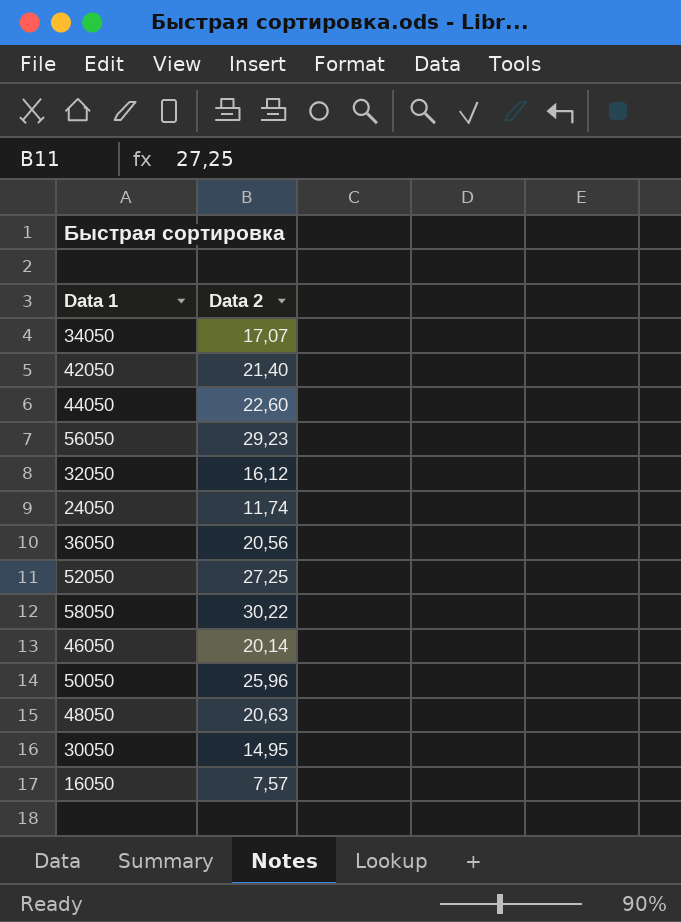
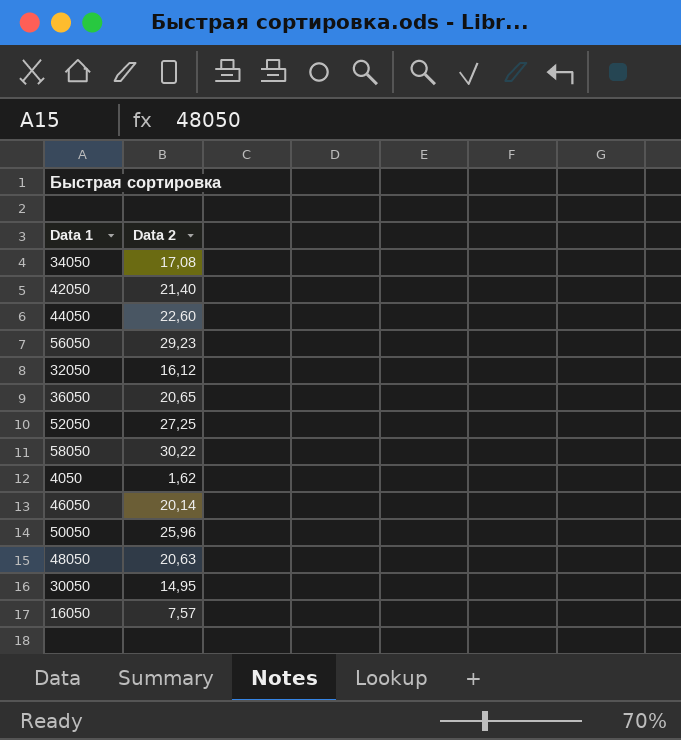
row 24050: 11,74 -> none
34050 | Data 2: 17,07 -> 17,08
36050 | Data 2: 20,56 -> 20,65
row 4050: none -> 1,62

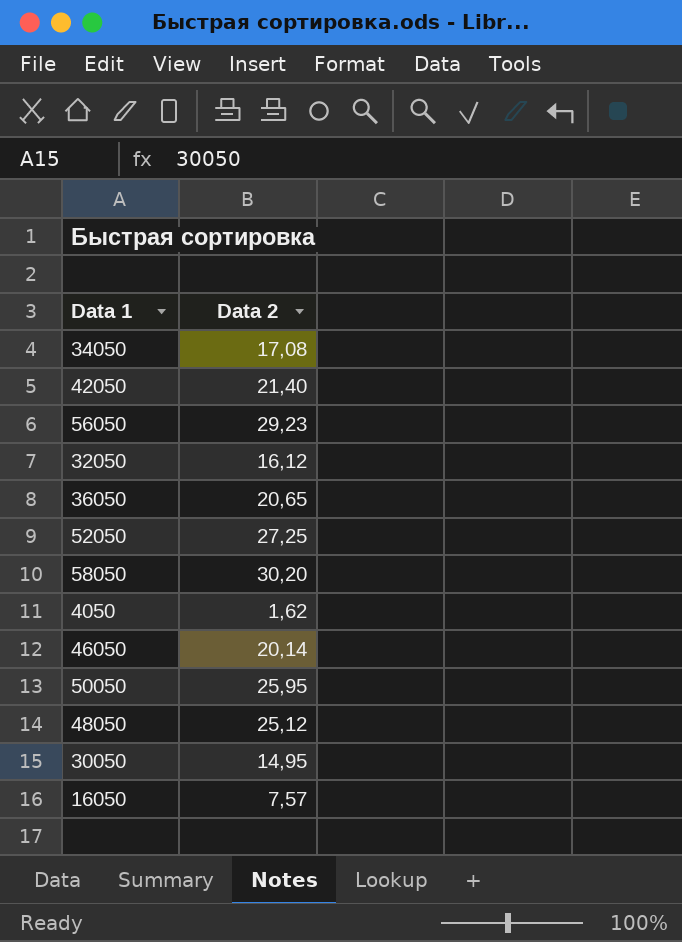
row 44050: 22,60 -> none
58050 | Data 2: 30,22 -> 30,20
50050 | Data 2: 25,96 -> 25,95
48050 | Data 2: 20,63 -> 25,12

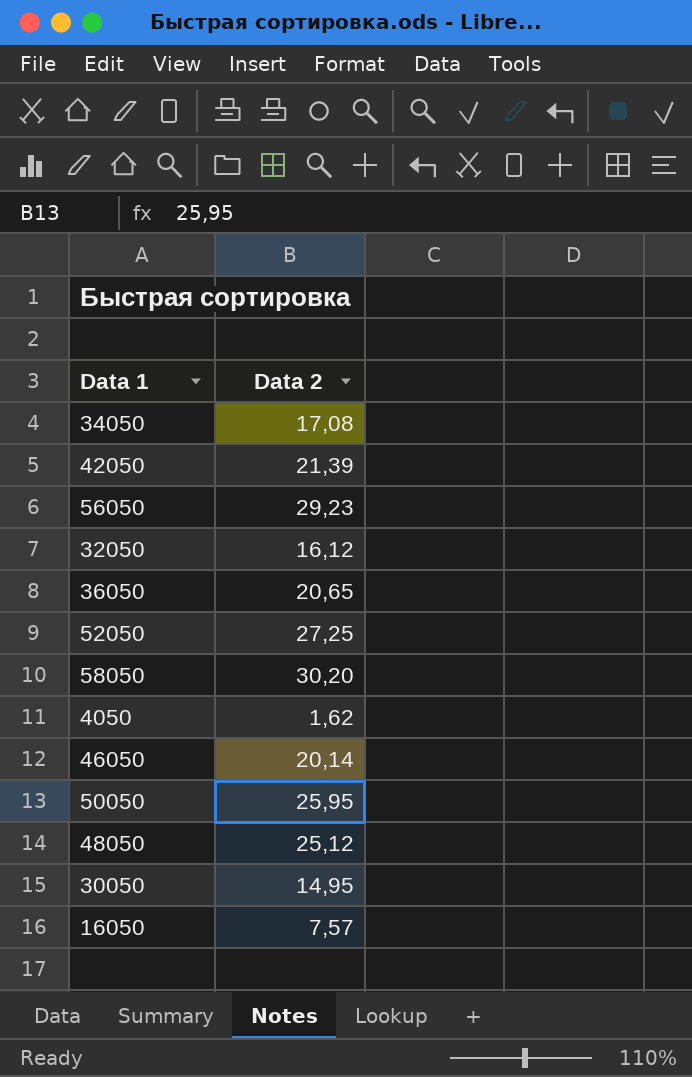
42050 | Data 2: 21,40 -> 21,39

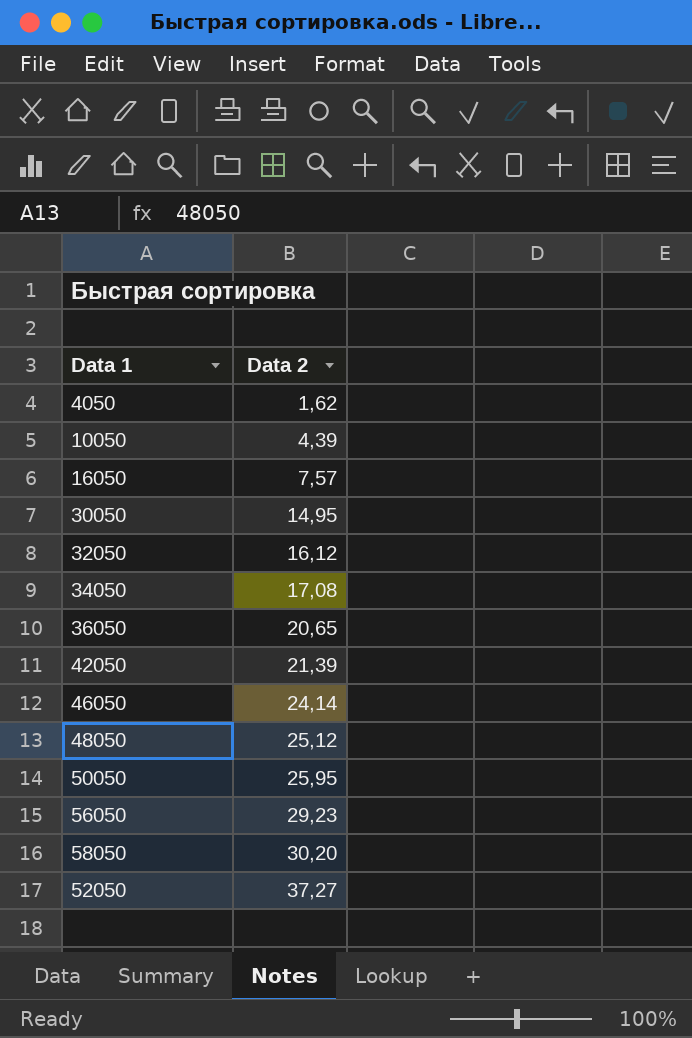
row order: none -> Data 2 ascending
row 10050: none -> 4,39
46050 | Data 2: 20,14 -> 24,14
52050 | Data 2: 27,25 -> 37,27

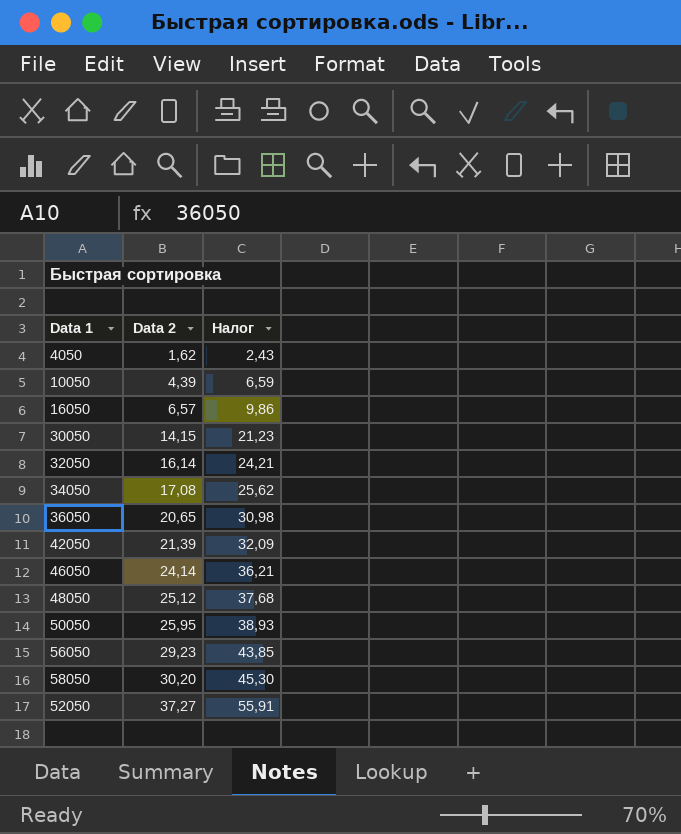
column Налог | formula: none -> [Data 2] * 1,5
16050 | Data 2: 7,57 -> 6,57
30050 | Data 2: 14,95 -> 14,15
32050 | Data 2: 16,12 -> 16,14

